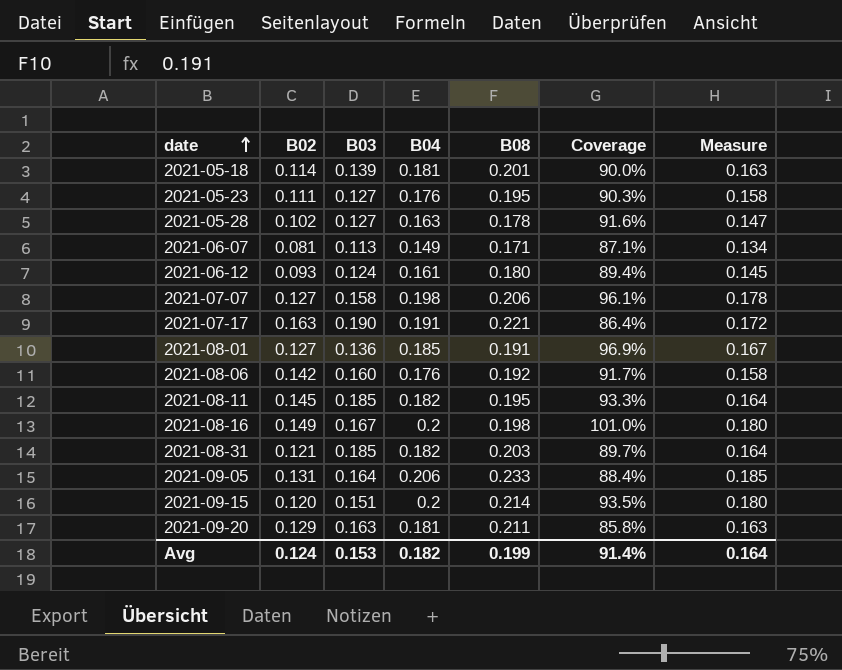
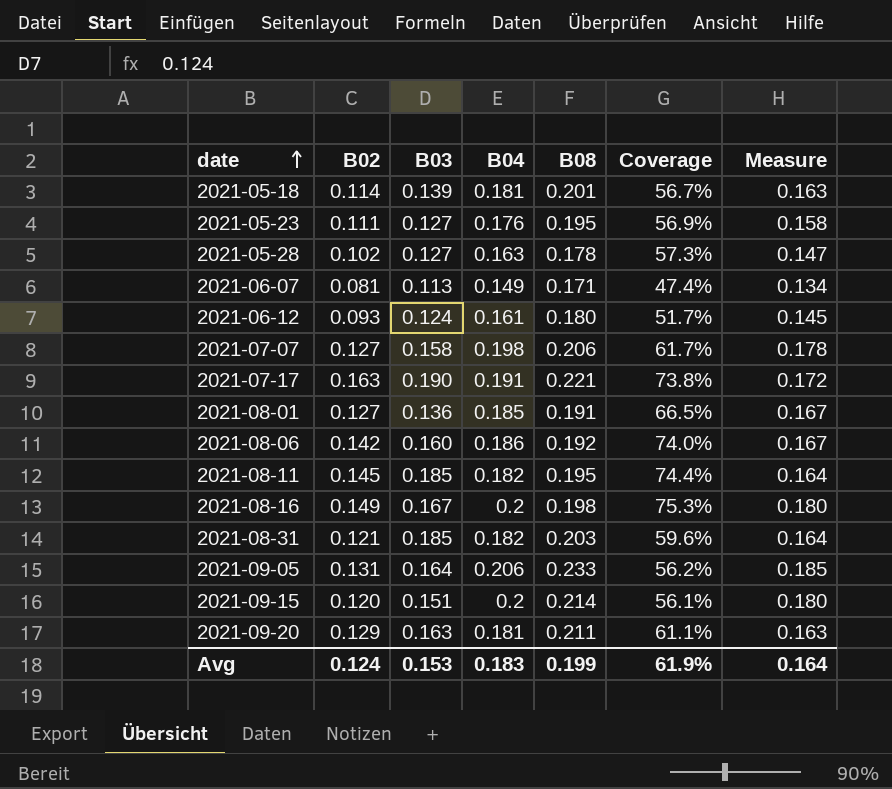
column Coverage | formula: [B04] / [B08] -> [B02] / [B08]
2021-08-06 | B04: 0.176 -> 0.186
2021-08-06 | Measure: 0.158 -> 0.167
Avg | B04: 0.182 -> 0.183
Avg | Coverage: 91.4% -> 61.9%

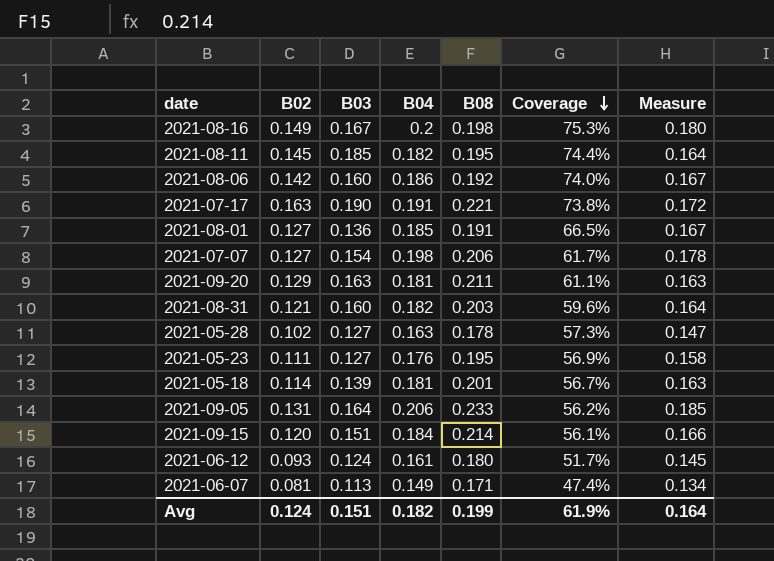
row order: date ascending -> Coverage descending
2021-07-07 | B03: 0.158 -> 0.154
2021-08-31 | B03: 0.185 -> 0.160
2021-09-15 | B04: 0.2 -> 0.184
2021-09-15 | Measure: 0.180 -> 0.166
Avg | B03: 0.153 -> 0.151
Avg | B04: 0.183 -> 0.182

